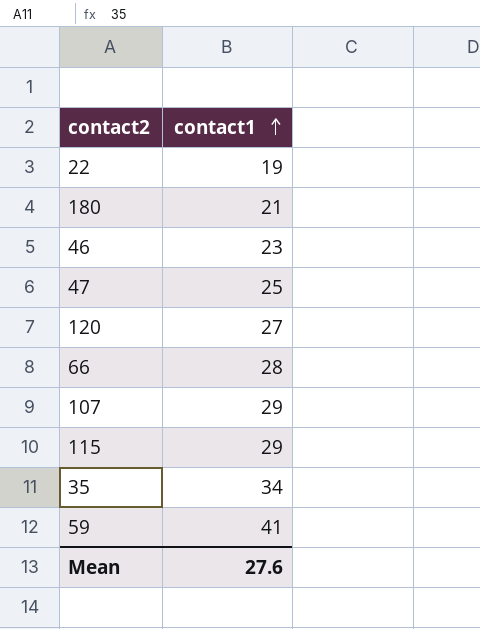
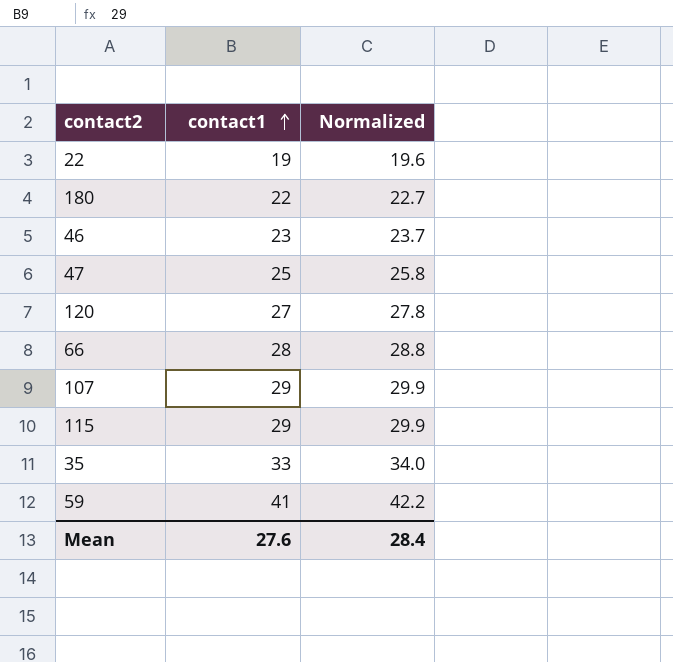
column Normalized | formula: none -> [contact1] * 1.03
180 | contact1: 21 -> 22
35 | contact1: 34 -> 33

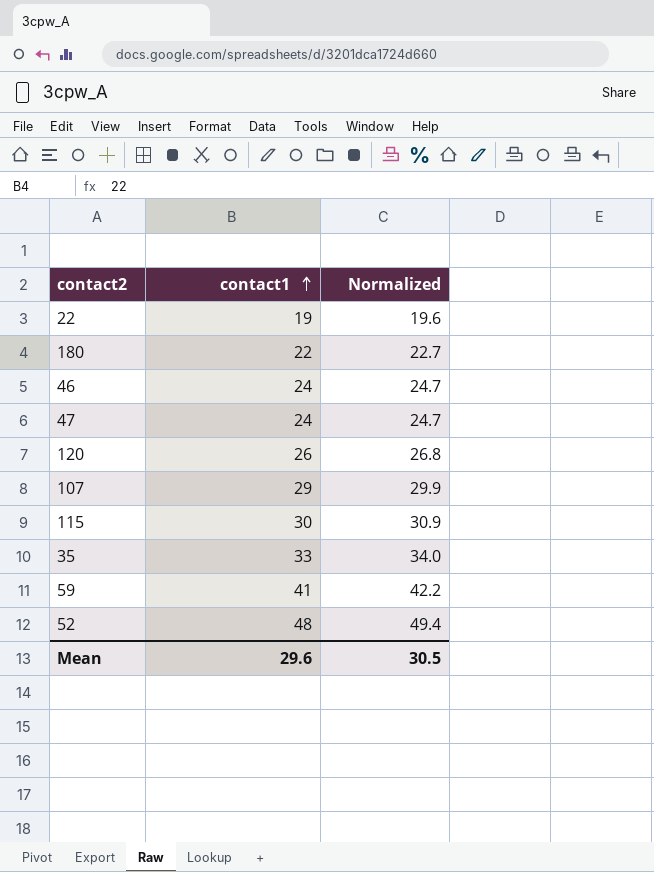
row 66: 28 | 28.8 -> none
46 | contact1: 23 -> 24
46 | Normalized: 23.7 -> 24.7
47 | contact1: 25 -> 24
47 | Normalized: 25.8 -> 24.7
120 | contact1: 27 -> 26
120 | Normalized: 27.8 -> 26.8
115 | contact1: 29 -> 30
115 | Normalized: 29.9 -> 30.9
row 52: none -> 48 | 49.4
Mean | contact1: 27.6 -> 29.6
Mean | Normalized: 28.4 -> 30.5

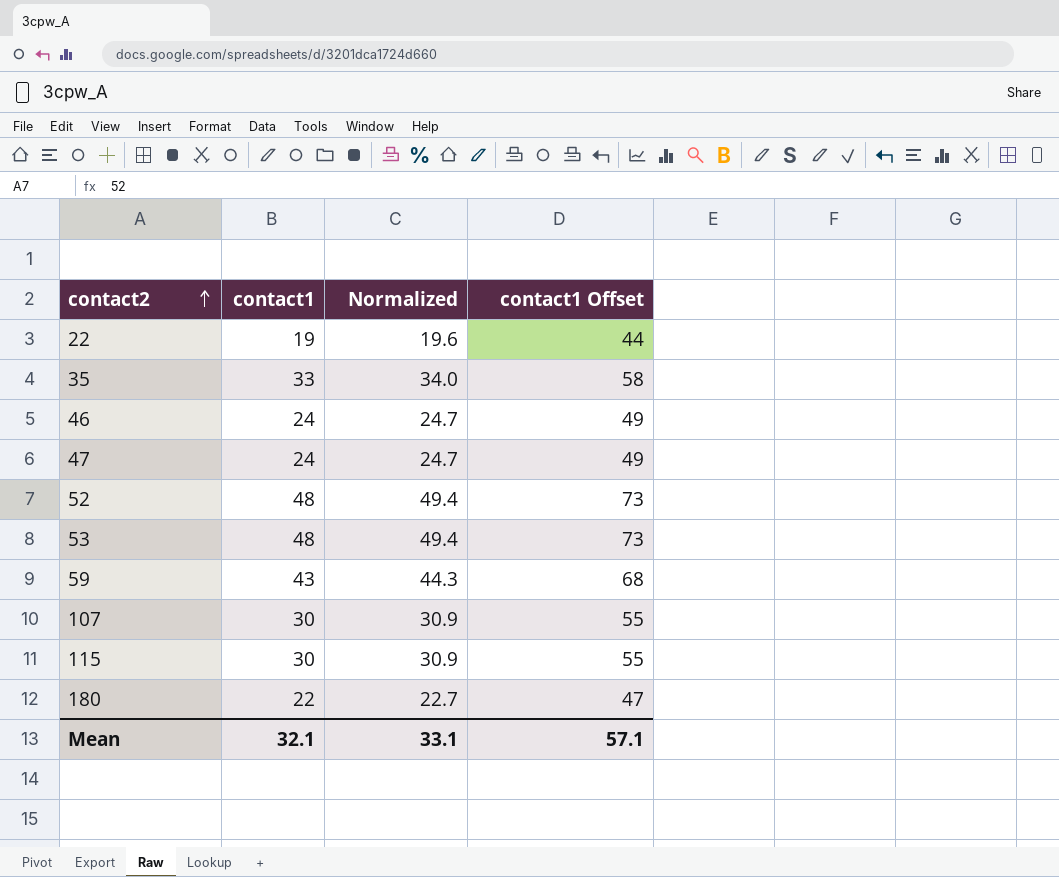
row order: contact1 ascending -> contact2 ascending
column contact1 Offset | formula: none -> [contact1] + 25
row 120: 26 | 26.8 -> none
row 53: none -> 48 | 49.4 | 73
59 | contact1: 41 -> 43
59 | Normalized: 42.2 -> 44.3
107 | contact1: 29 -> 30
107 | Normalized: 29.9 -> 30.9
Mean | contact1: 29.6 -> 32.1
Mean | Normalized: 30.5 -> 33.1

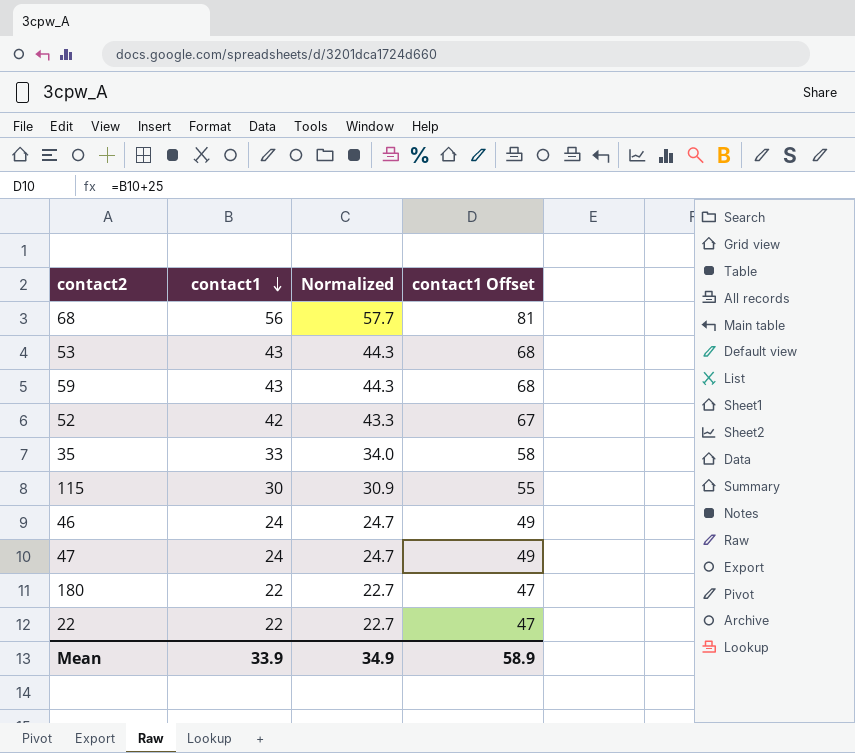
row order: contact2 ascending -> contact1 descending
row 107: 30 | 30.9 | 55 -> none
row 68: none -> 56 | 57.7 | 81
53 | contact1: 48 -> 43
53 | Normalized: 49.4 -> 44.3
53 | contact1 Offset: 73 -> 68
52 | contact1: 48 -> 42
52 | Normalized: 49.4 -> 43.3
52 | contact1 Offset: 73 -> 67
22 | contact1: 19 -> 22
22 | Normalized: 19.6 -> 22.7
22 | contact1 Offset: 44 -> 47
Mean | contact1: 32.1 -> 33.9
Mean | Normalized: 33.1 -> 34.9
Mean | contact1 Offset: 57.1 -> 58.9

